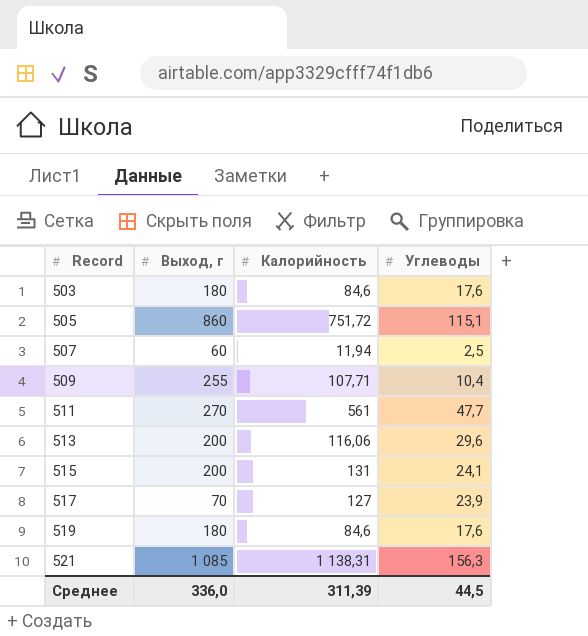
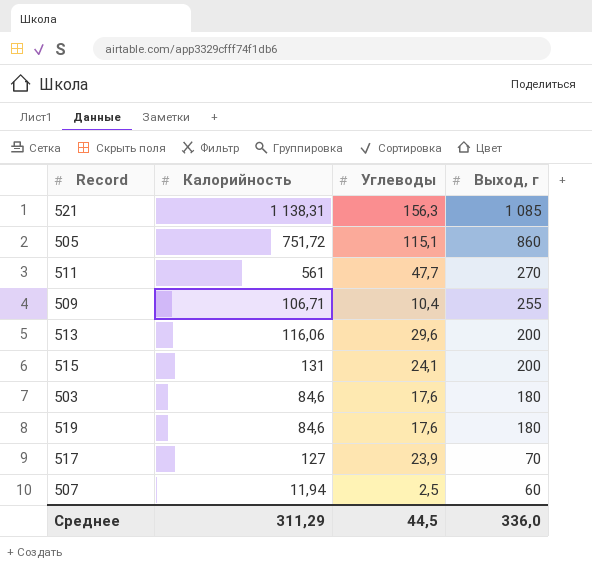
row order: Record ascending -> Выход, г descending
column Выход, г | position: 2 -> 4
509 | Калорийность: 107,71 -> 106,71
Среднее | Калорийность: 311,39 -> 311,29

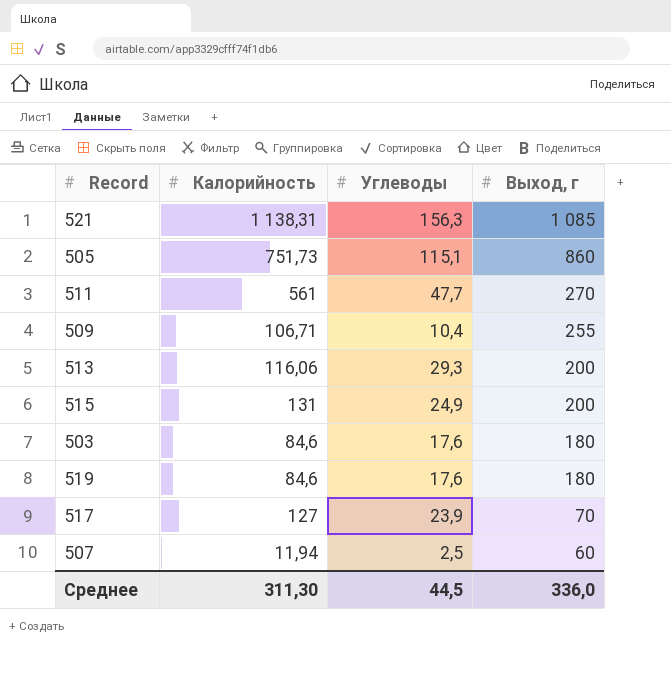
505 | Калорийность: 751,72 -> 751,73
513 | Углеводы: 29,6 -> 29,3
515 | Углеводы: 24,1 -> 24,9
Среднее | Калорийность: 311,29 -> 311,30

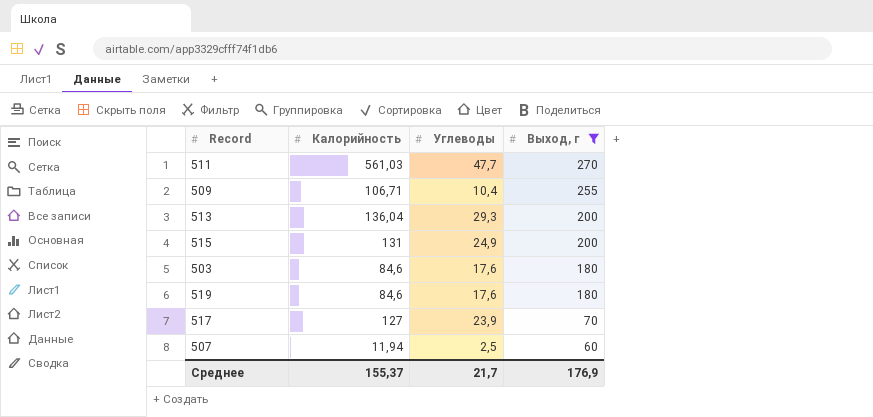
filter: none -> Выход, г <= 270
511 | Калорийность: 561 -> 561,03
513 | Калорийность: 116,06 -> 136,04
Среднее | Калорийность: 311,30 -> 155,37
Среднее | Углеводы: 44,5 -> 21,7
Среднее | Выход, г: 336,0 -> 176,9

